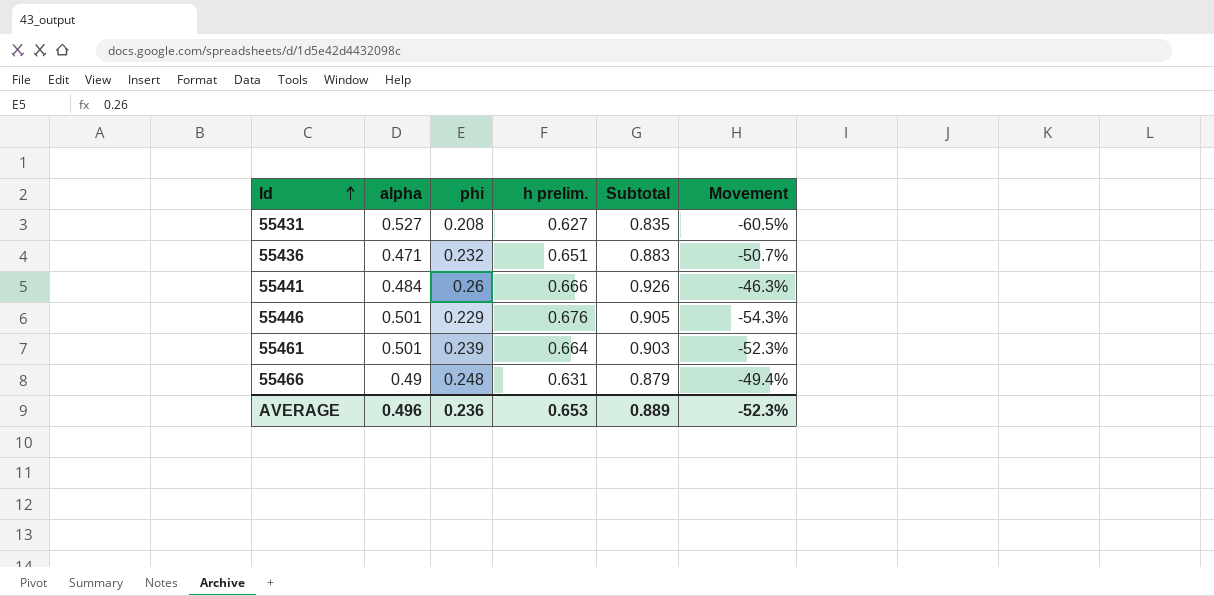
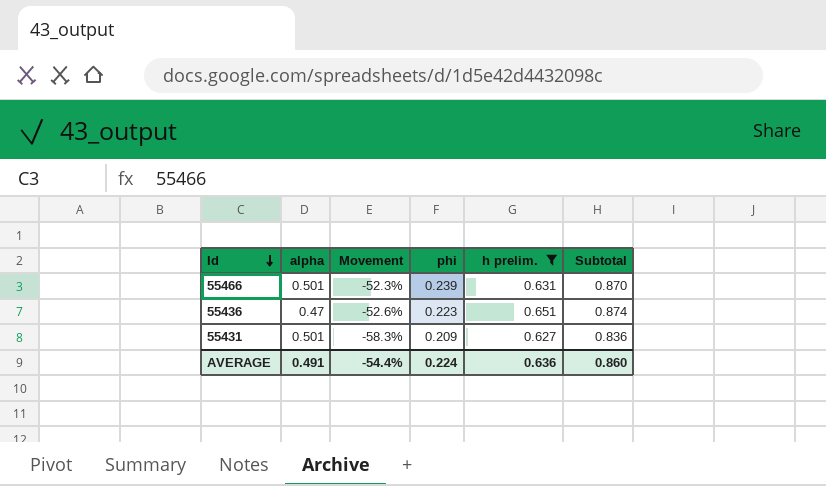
filter: none -> h prelim. <= 0.651
row order: Id ascending -> Id descending
column Movement | position: 6 -> 3
55466 | alpha: 0.49 -> 0.501
55466 | Movement: -49.4% -> -52.3%
55466 | phi: 0.248 -> 0.239
55466 | Subtotal: 0.879 -> 0.870
55436 | alpha: 0.471 -> 0.47
55436 | Movement: -50.7% -> -52.6%
55436 | phi: 0.232 -> 0.223
55436 | Subtotal: 0.883 -> 0.874
55431 | alpha: 0.527 -> 0.501
55431 | Movement: -60.5% -> -58.3%
55431 | phi: 0.208 -> 0.209
55431 | Subtotal: 0.835 -> 0.836
AVERAGE | alpha: 0.496 -> 0.491
AVERAGE | Movement: -52.3% -> -54.4%
AVERAGE | phi: 0.236 -> 0.224
AVERAGE | h prelim.: 0.653 -> 0.636
AVERAGE | Subtotal: 0.889 -> 0.860

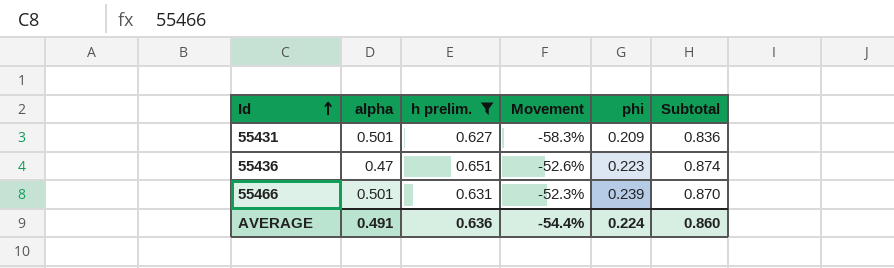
row order: Id descending -> Id ascending
column h prelim. | position: 5 -> 3

